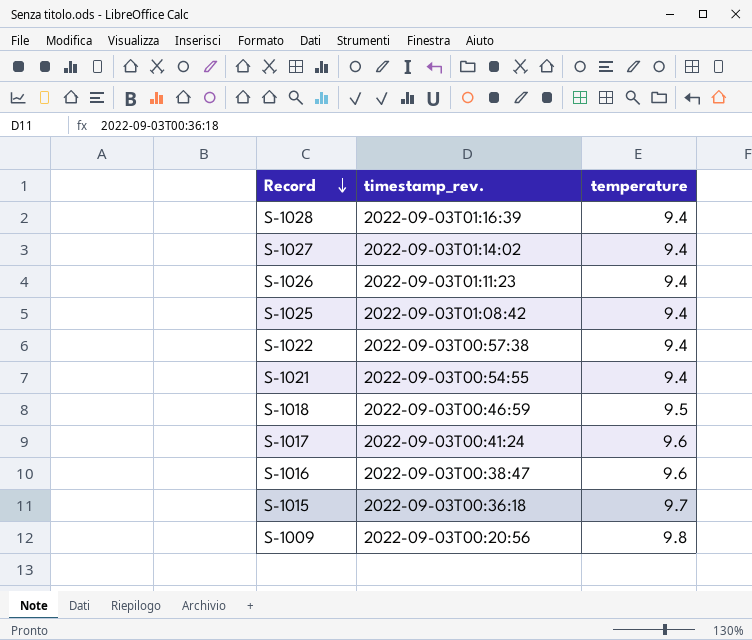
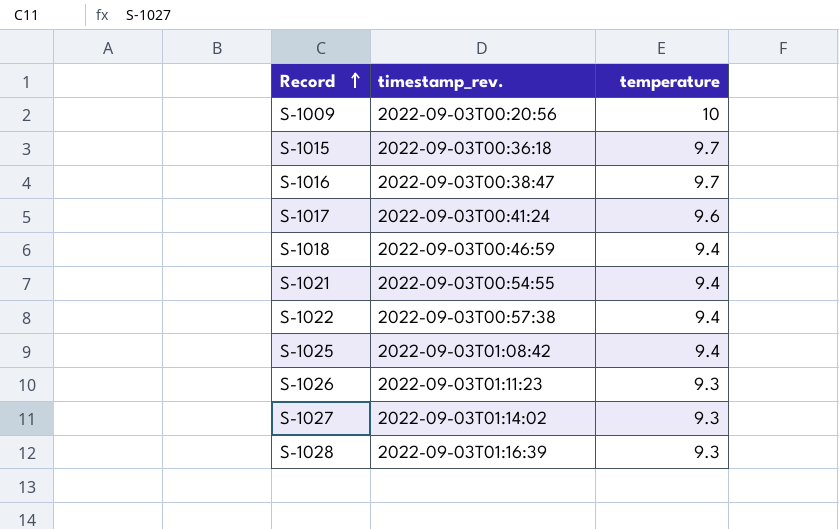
row order: Record descending -> Record ascending
S-1009 | temperature: 9.8 -> 10
S-1016 | temperature: 9.6 -> 9.7
S-1018 | temperature: 9.5 -> 9.4
S-1026 | temperature: 9.4 -> 9.3
S-1027 | temperature: 9.4 -> 9.3
S-1028 | temperature: 9.4 -> 9.3

